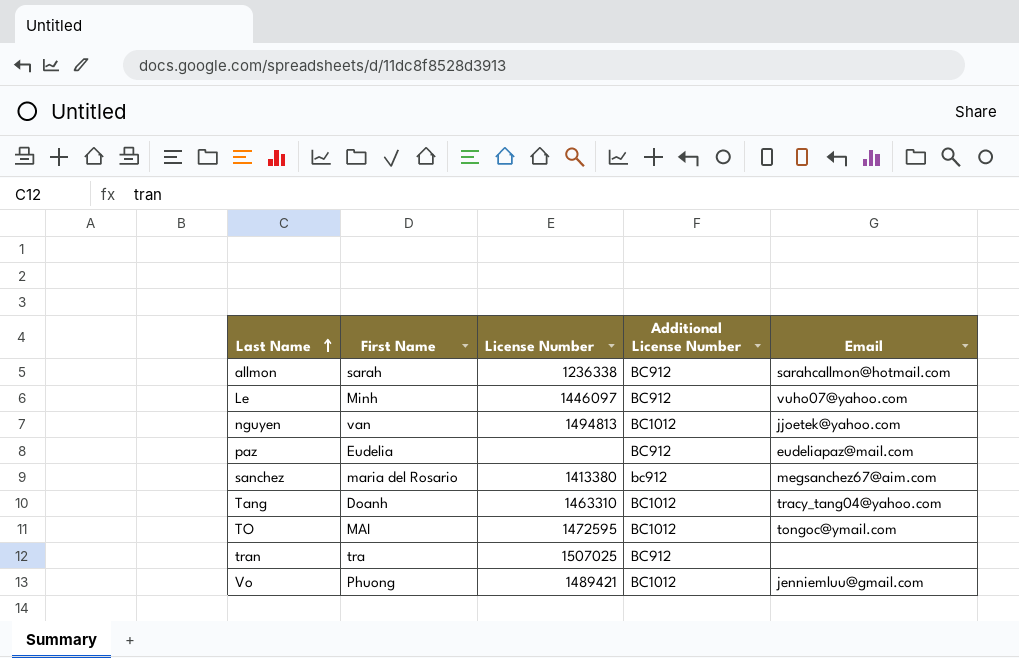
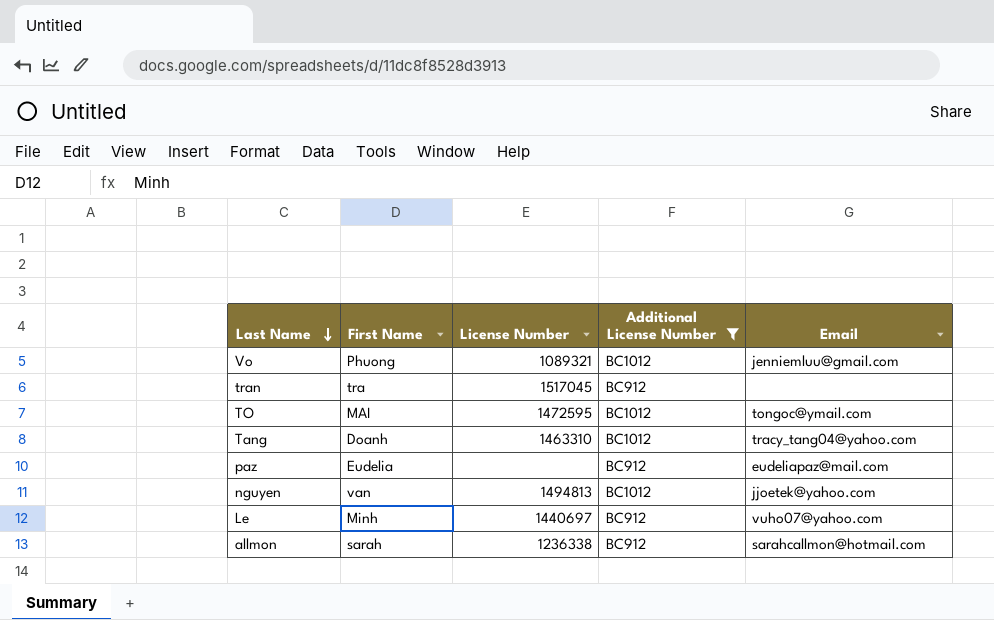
filter: none -> Additional License Number != bc912
row order: Last Name ascending -> Last Name descending
Vo | License Number: 1489421 -> 1089321
tran | License Number: 1507025 -> 1517045
Le | License Number: 1446097 -> 1440697

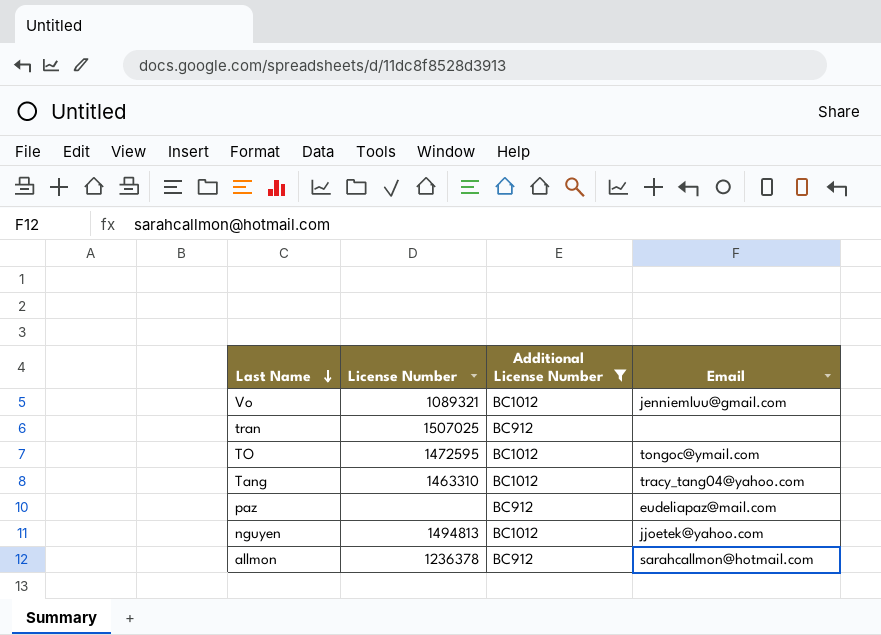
column First Name | position: 2 -> none
row Le: Minh | 1440697 | BC912 | vuho07@yahoo.com -> none
tran | License Number: 1517045 -> 1507025
allmon | License Number: 1236338 -> 1236378

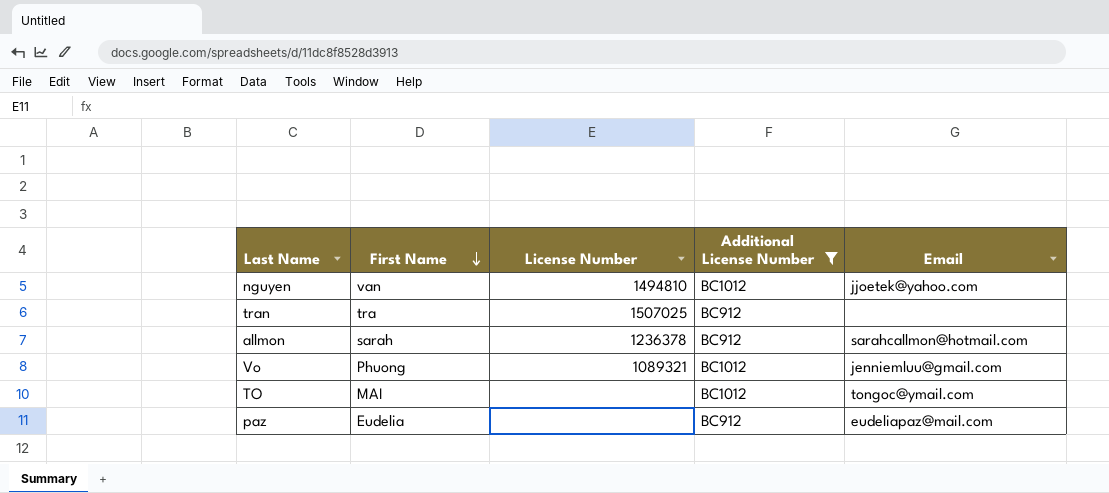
row order: Last Name descending -> First Name descending
column First Name | position: none -> 2
row Tang: 1463310 | BC1012 | tracy_tang04@yahoo.com -> none
nguyen | License Number: 1494813 -> 1494810
TO | License Number: 1472595 -> none

